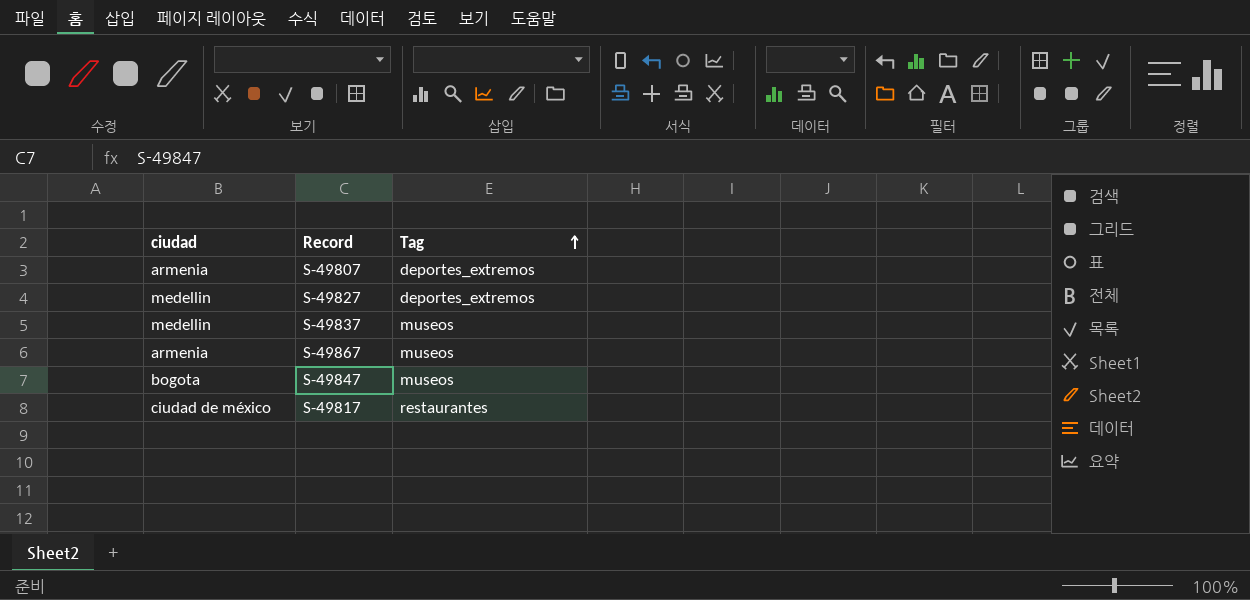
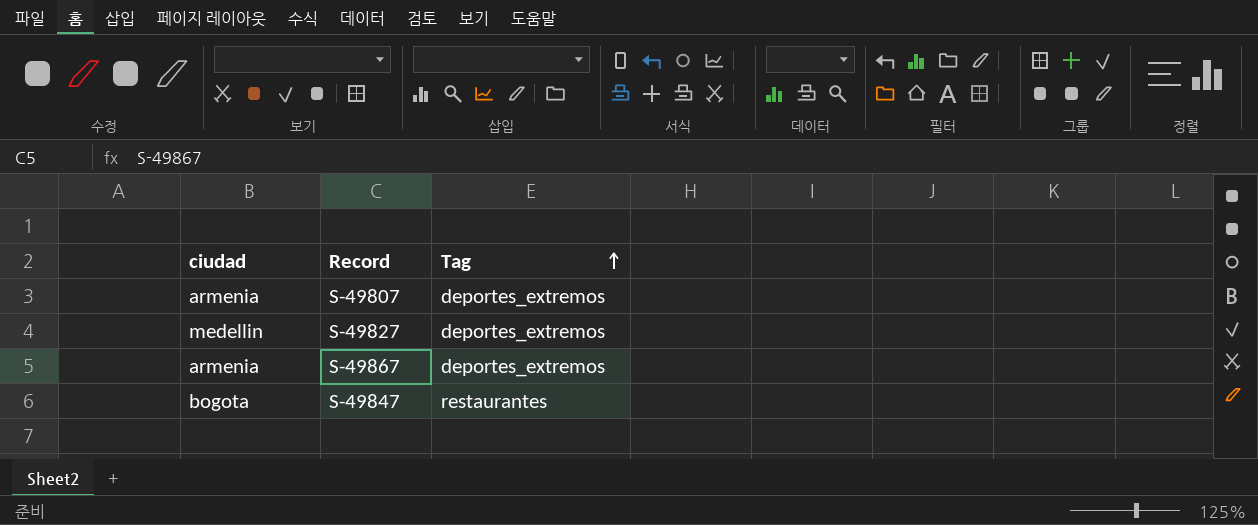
row S-49837: medellin | museos -> none
row S-49817: ciudad de méxico | restaurantes -> none
S-49867 | Tag: museos -> deportes_extremos
S-49847 | Tag: museos -> restaurantes

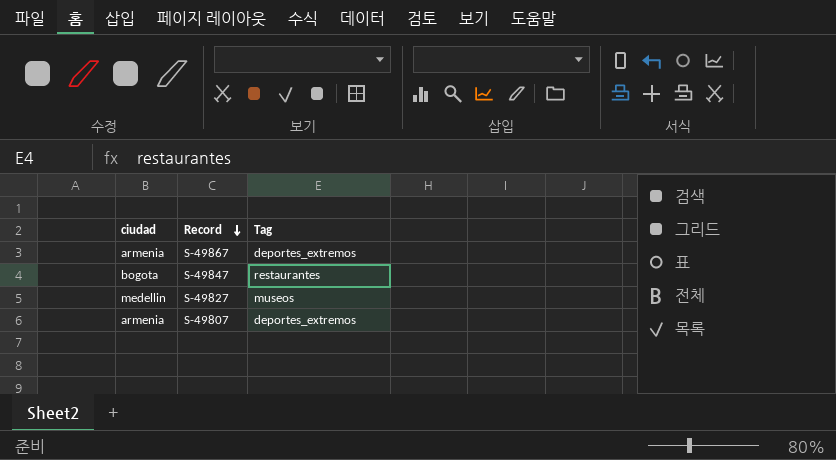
row order: Tag ascending -> Record descending
S-49827 | Tag: deportes_extremos -> museos

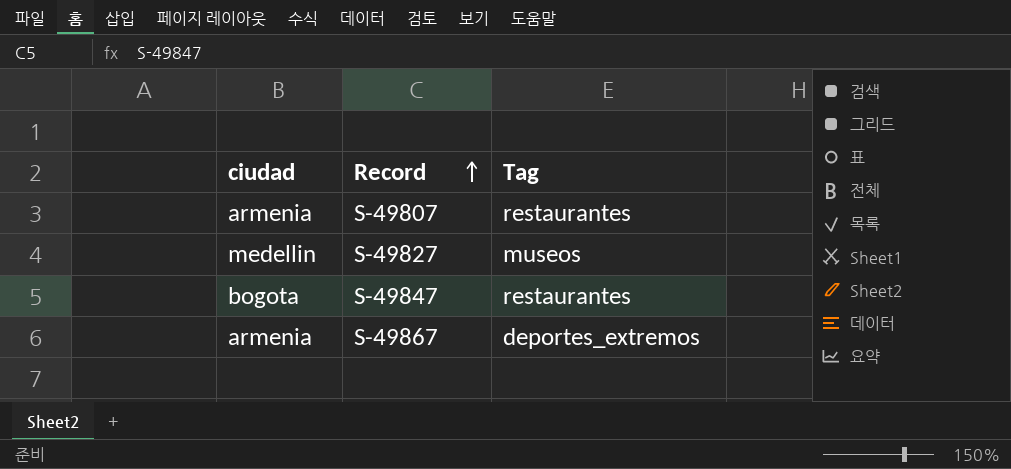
row order: Record descending -> Record ascending
S-49807 | Tag: deportes_extremos -> restaurantes

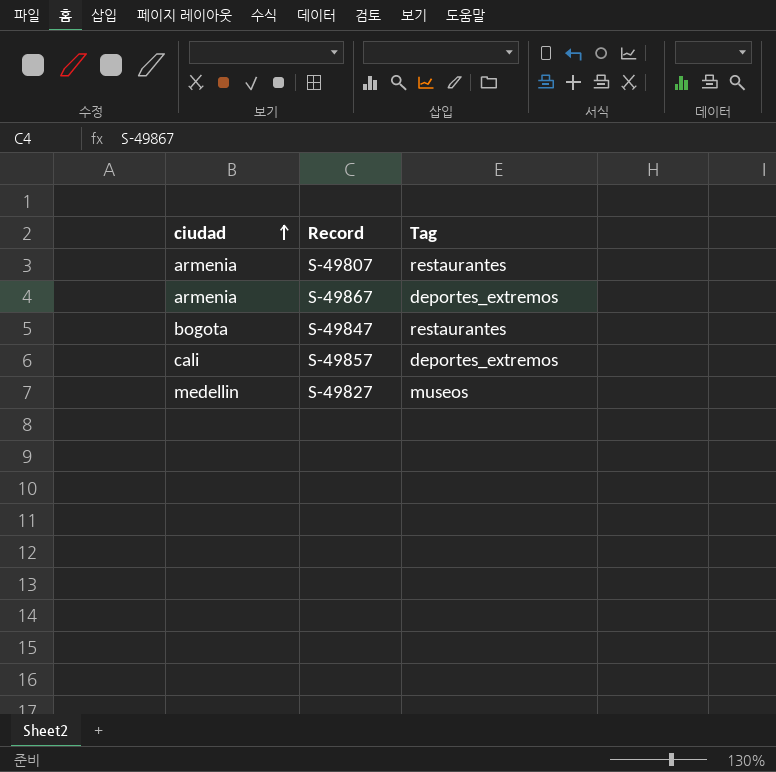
row order: Record ascending -> ciudad ascending
row S-49857: none -> cali | deportes_extremos

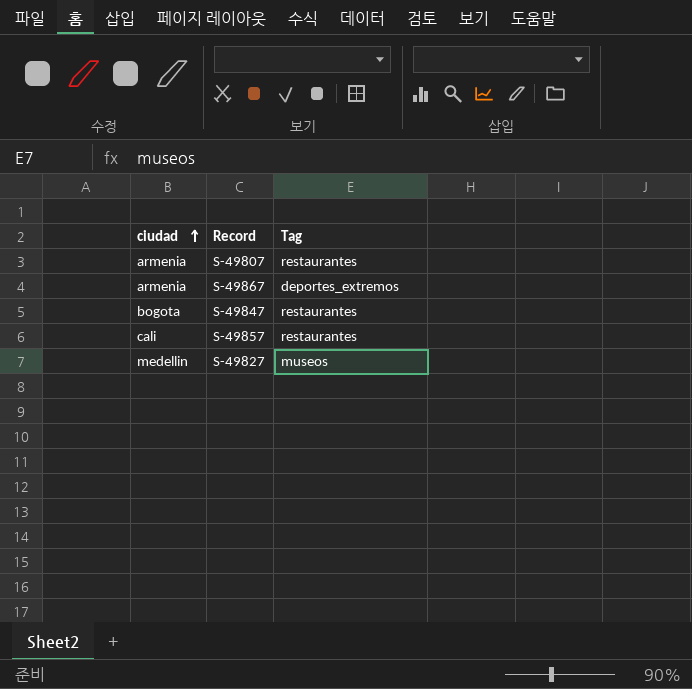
S-49857 | Tag: deportes_extremos -> restaurantes

